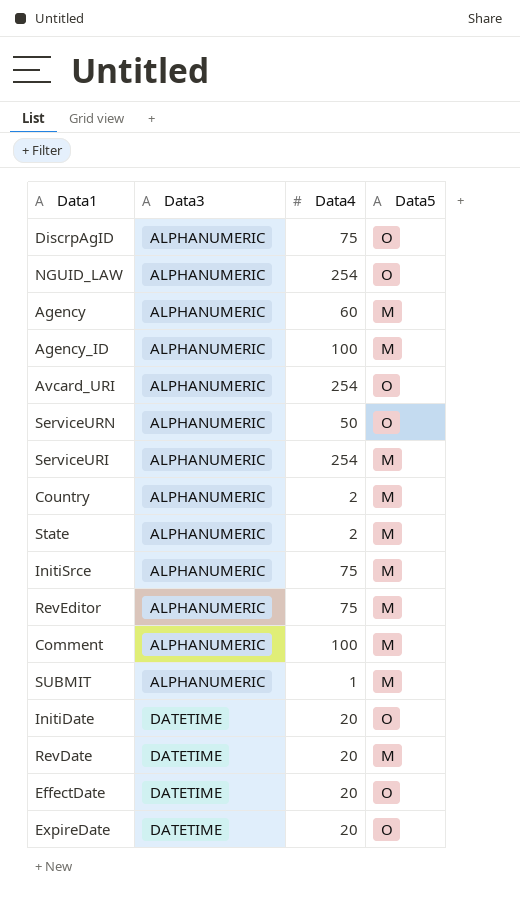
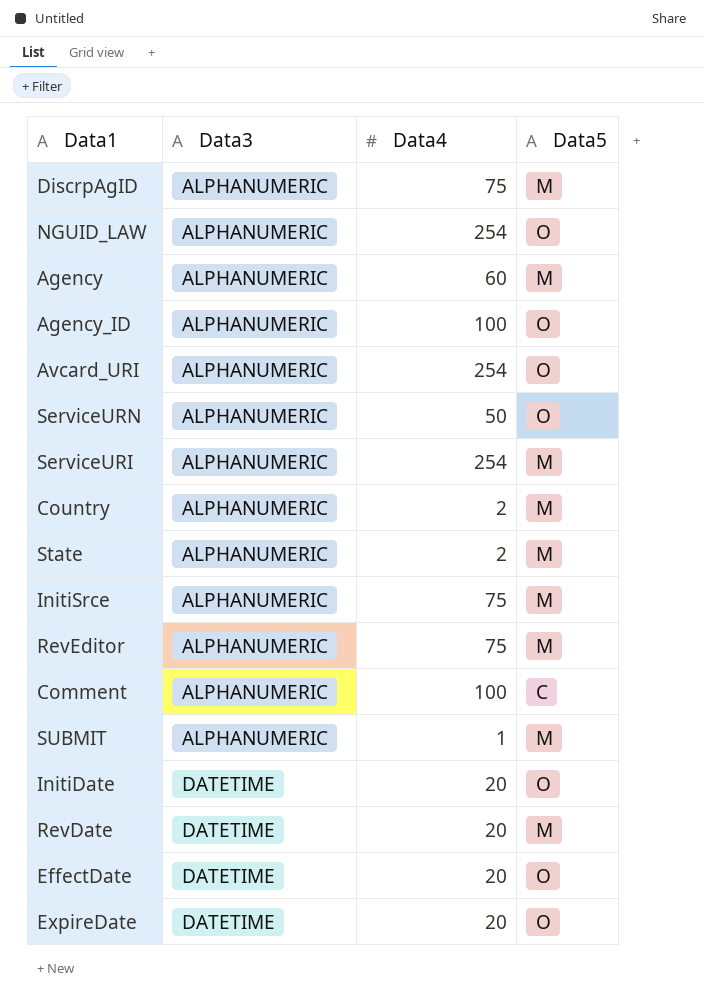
DiscrpAgID | Data5: O -> M
Agency_ID | Data5: M -> O
Comment | Data5: M -> C

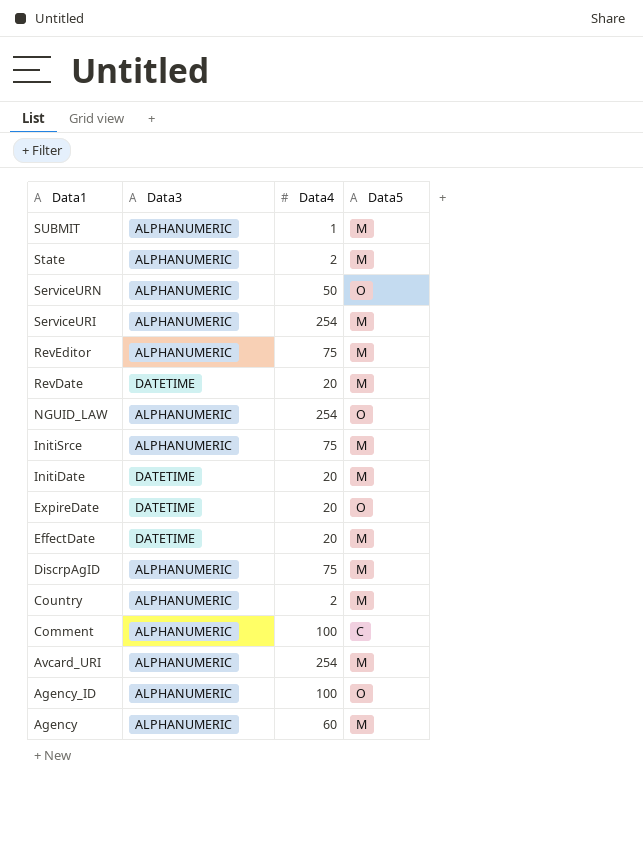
row order: Data3 ascending -> Data1 descending
InitiDate | Data5: O -> M
EffectDate | Data5: O -> M
Avcard_URI | Data5: O -> M

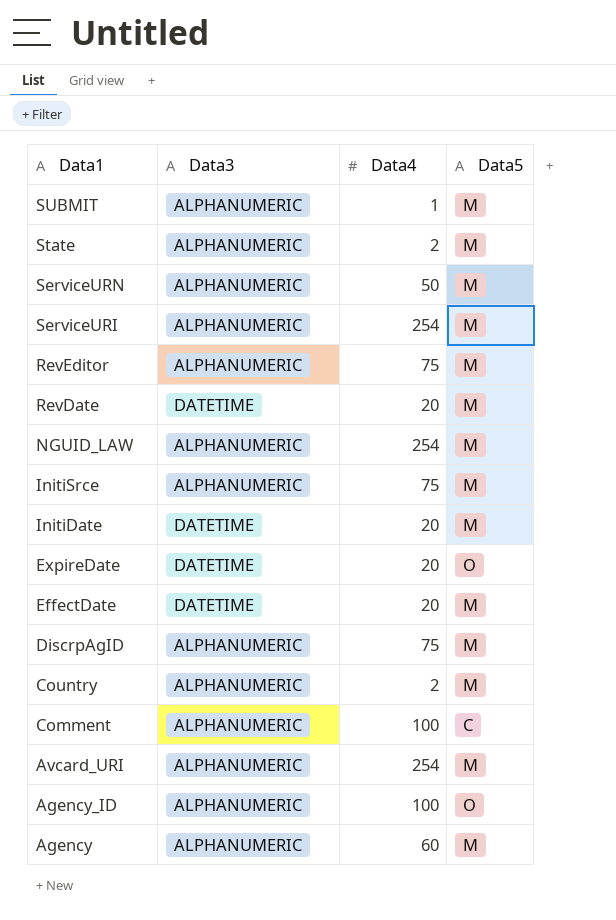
ServiceURN | Data5: O -> M
NGUID_LAW | Data5: O -> M

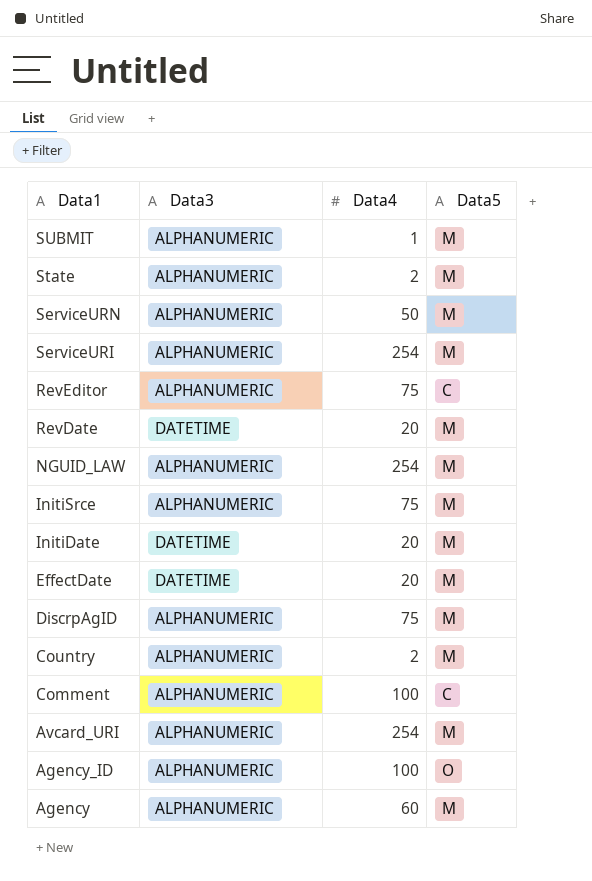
row ExpireDate: DATETIME | 20 | O -> none
RevEditor | Data5: M -> C

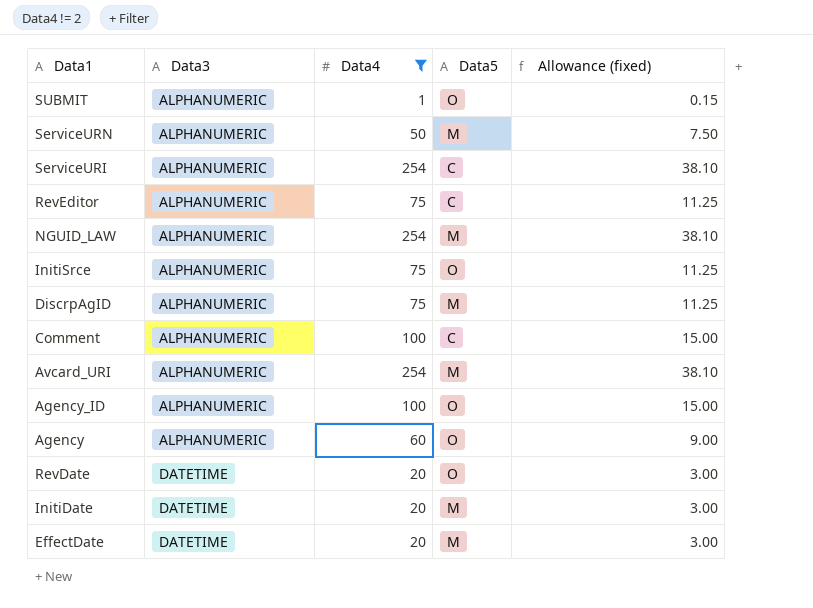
filter: none -> Data4 != 2
row order: Data1 descending -> Data3 ascending
column Allowance (fixed) | formula: none -> [Data4] * 0.15
SUBMIT | Data5: M -> O
ServiceURI | Data5: M -> C
InitiSrce | Data5: M -> O
Agency | Data5: M -> O
RevDate | Data5: M -> O

